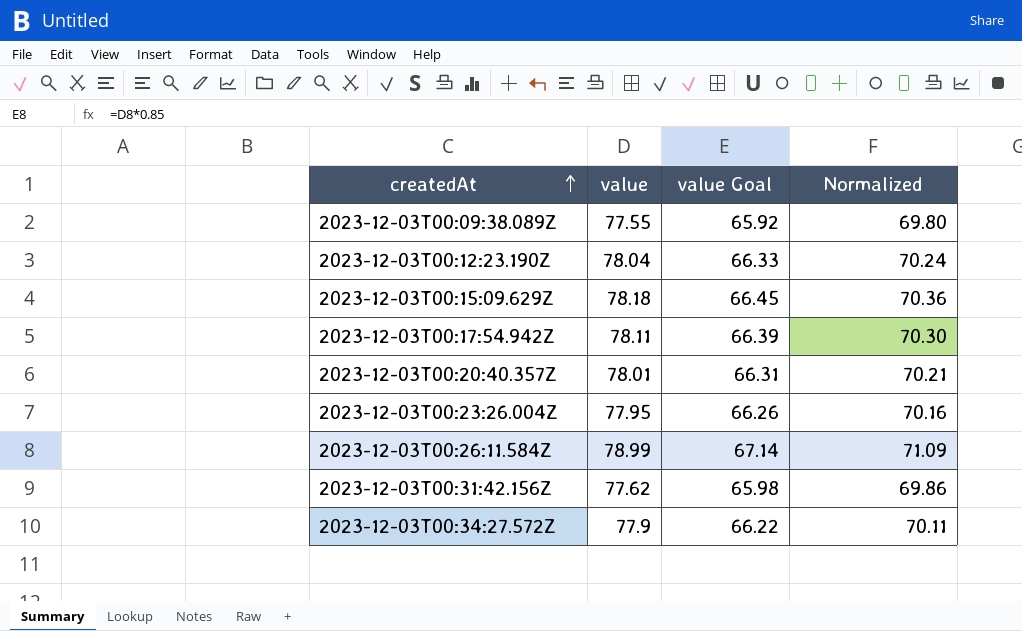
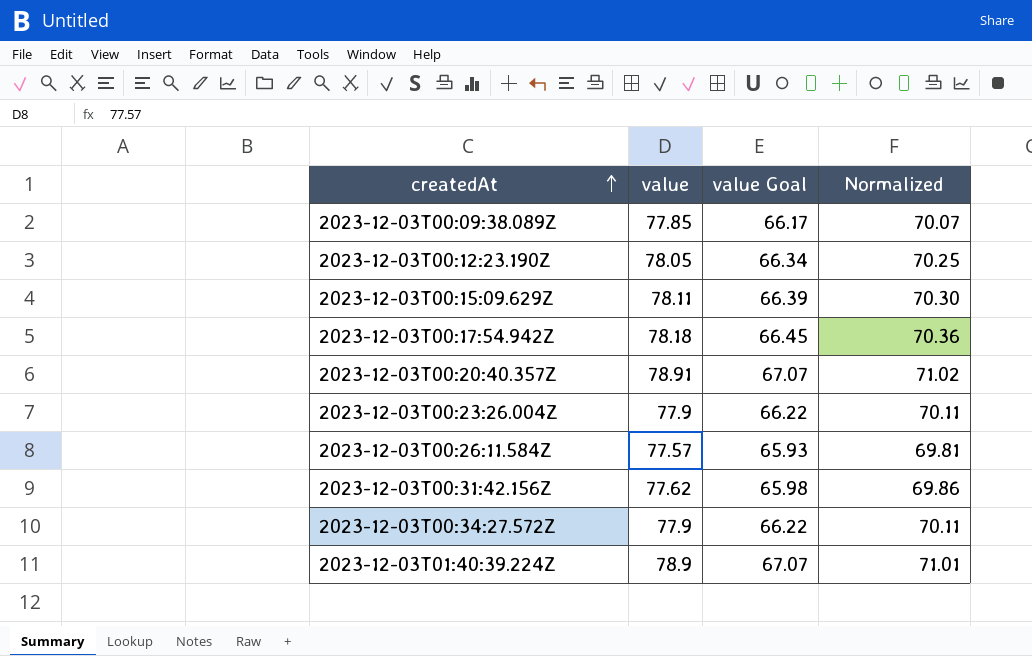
2023-12-03T00:09:38.089Z | value: 77.55 -> 77.85
2023-12-03T00:09:38.089Z | value Goal: 65.92 -> 66.17
2023-12-03T00:09:38.089Z | Normalized: 69.80 -> 70.07
2023-12-03T00:12:23.190Z | value: 78.04 -> 78.05
2023-12-03T00:12:23.190Z | value Goal: 66.33 -> 66.34
2023-12-03T00:12:23.190Z | Normalized: 70.24 -> 70.25
2023-12-03T00:15:09.629Z | value: 78.18 -> 78.11
2023-12-03T00:15:09.629Z | value Goal: 66.45 -> 66.39
2023-12-03T00:15:09.629Z | Normalized: 70.36 -> 70.30
2023-12-03T00:17:54.942Z | value: 78.11 -> 78.18
2023-12-03T00:17:54.942Z | value Goal: 66.39 -> 66.45
2023-12-03T00:17:54.942Z | Normalized: 70.30 -> 70.36
2023-12-03T00:20:40.357Z | value: 78.01 -> 78.91
2023-12-03T00:20:40.357Z | value Goal: 66.31 -> 67.07
2023-12-03T00:20:40.357Z | Normalized: 70.21 -> 71.02
2023-12-03T00:23:26.004Z | value: 77.95 -> 77.9
2023-12-03T00:23:26.004Z | value Goal: 66.26 -> 66.22
2023-12-03T00:23:26.004Z | Normalized: 70.16 -> 70.11
2023-12-03T00:26:11.584Z | value: 78.99 -> 77.57
2023-12-03T00:26:11.584Z | value Goal: 67.14 -> 65.93
2023-12-03T00:26:11.584Z | Normalized: 71.09 -> 69.81
row 2023-12-03T01:40:39.224Z: none -> 78.9 | 67.07 | 71.01

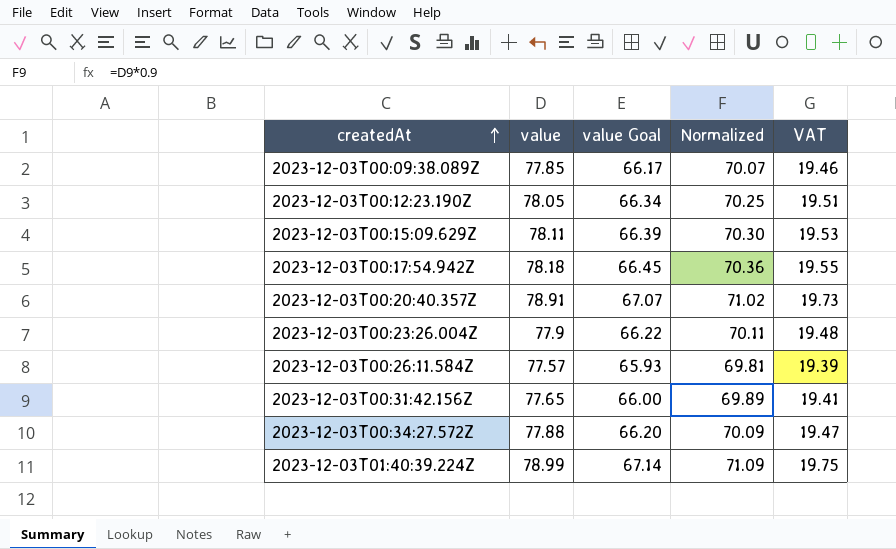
column VAT | formula: none -> [value] * 0.25
2023-12-03T00:31:42.156Z | value: 77.62 -> 77.65
2023-12-03T00:31:42.156Z | value Goal: 65.98 -> 66.00
2023-12-03T00:31:42.156Z | Normalized: 69.86 -> 69.89
2023-12-03T00:34:27.572Z | value: 77.9 -> 77.88
2023-12-03T00:34:27.572Z | value Goal: 66.22 -> 66.20
2023-12-03T00:34:27.572Z | Normalized: 70.11 -> 70.09
2023-12-03T01:40:39.224Z | value: 78.9 -> 78.99
2023-12-03T01:40:39.224Z | value Goal: 67.07 -> 67.14
2023-12-03T01:40:39.224Z | Normalized: 71.01 -> 71.09

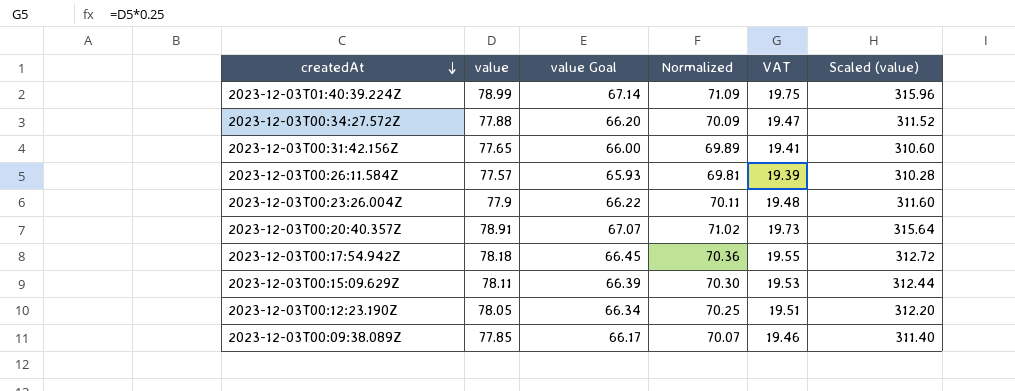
row order: createdAt ascending -> createdAt descending
column Scaled (value) | formula: none -> [value] * 4

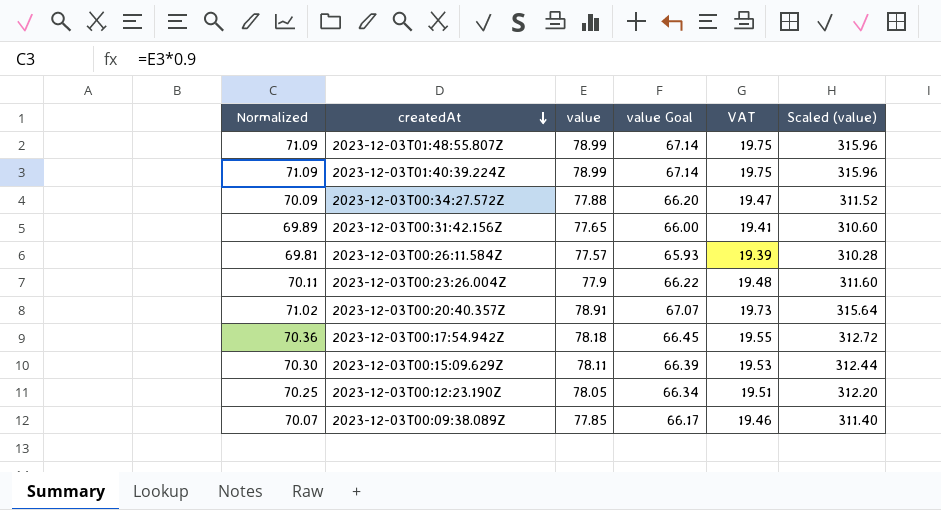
column Normalized | position: 4 -> 1
row 2023-12-03T01:48:55.807Z: none -> 71.09 | 78.99 | 67.14 | 19.75 | 315.96

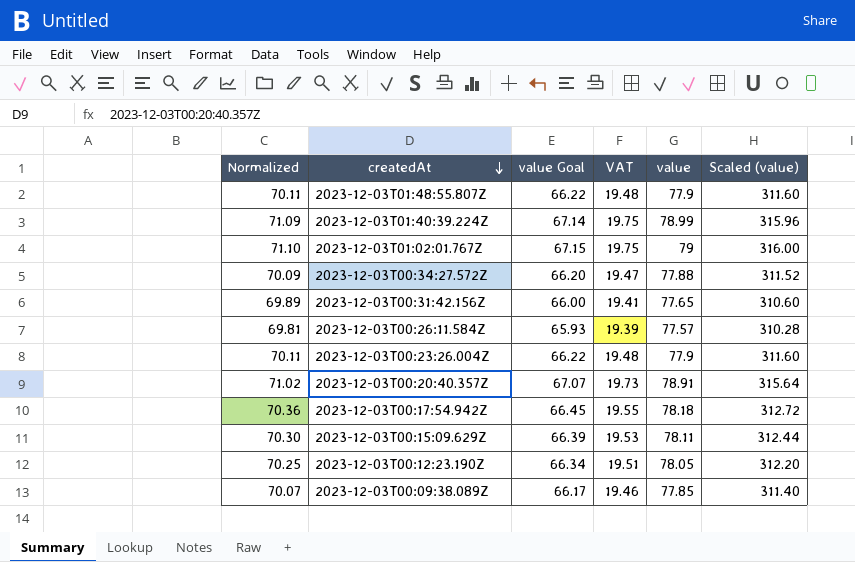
column value | position: 3 -> 5
2023-12-03T01:48:55.807Z | Normalized: 71.09 -> 70.11
2023-12-03T01:48:55.807Z | value Goal: 67.14 -> 66.22
2023-12-03T01:48:55.807Z | VAT: 19.75 -> 19.48
2023-12-03T01:48:55.807Z | value: 78.99 -> 77.9
2023-12-03T01:48:55.807Z | Scaled (value): 315.96 -> 311.60
row 2023-12-03T01:02:01.767Z: none -> 71.10 | 67.15 | 19.75 | 79 | 316.00

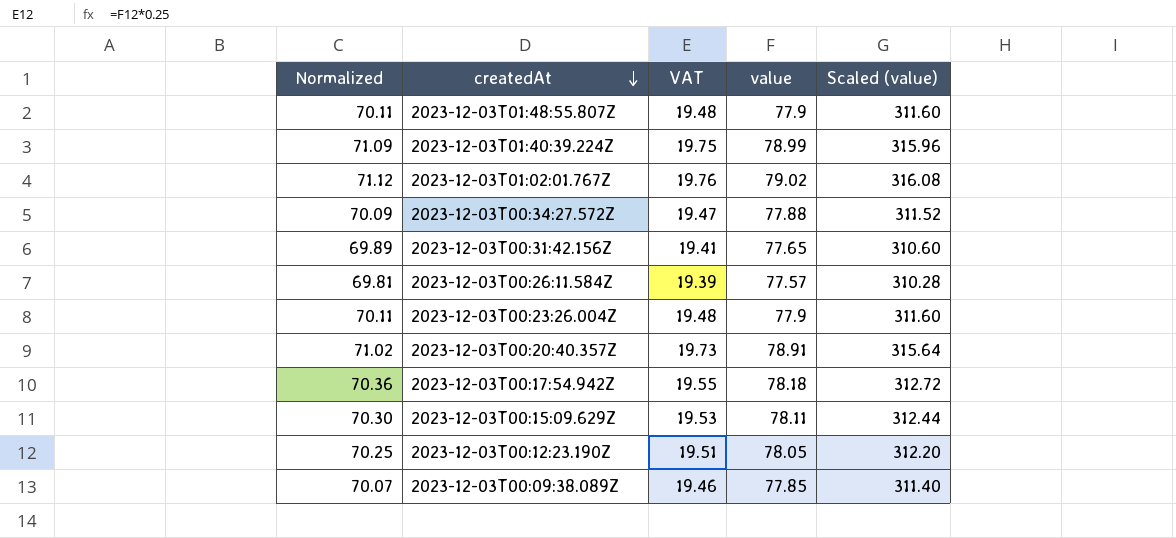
column value Goal | formula: [value] * 0.85 -> none
2023-12-03T01:02:01.767Z | Normalized: 71.10 -> 71.12
2023-12-03T01:02:01.767Z | VAT: 19.75 -> 19.76
2023-12-03T01:02:01.767Z | value: 79 -> 79.02
2023-12-03T01:02:01.767Z | Scaled (value): 316.00 -> 316.08

